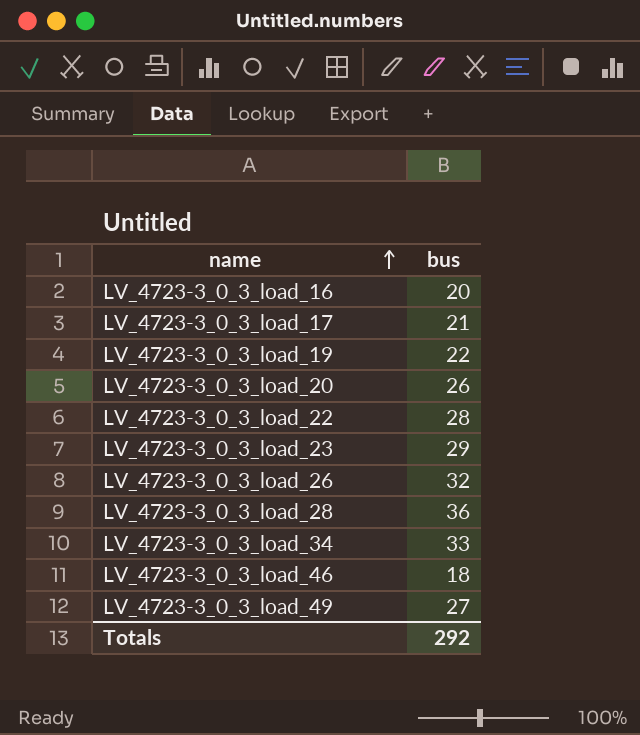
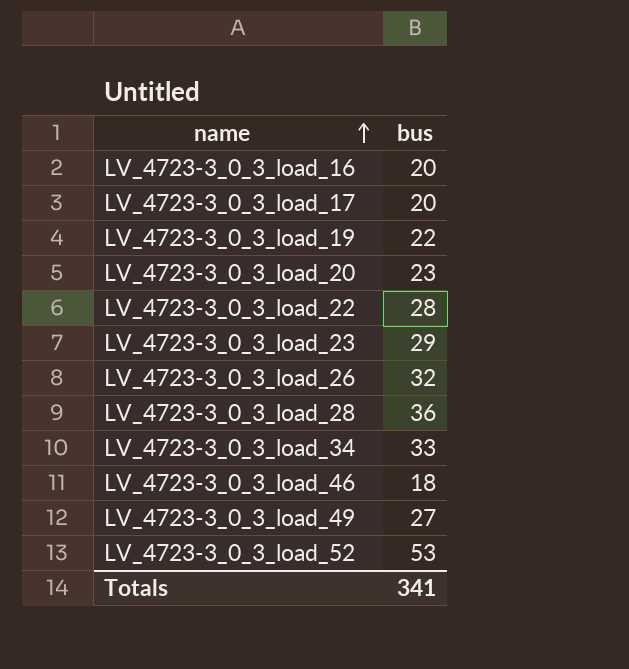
LV_4723-3_0_3_load_17 | bus: 21 -> 20
LV_4723-3_0_3_load_20 | bus: 26 -> 23
row LV_4723-3_0_3_load_52: none -> 53
Totals | bus: 292 -> 341

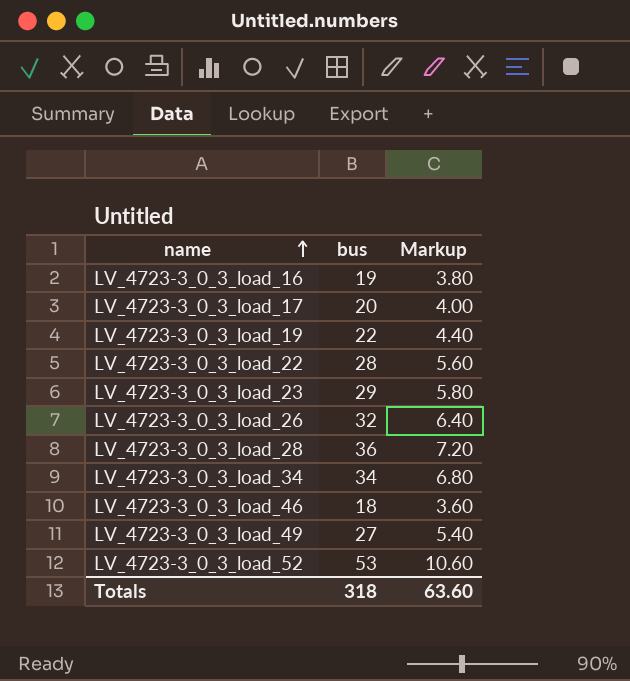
column Markup | formula: none -> [bus] * 0.2
row LV_4723-3_0_3_load_20: 23 -> none
LV_4723-3_0_3_load_16 | bus: 20 -> 19
LV_4723-3_0_3_load_34 | bus: 33 -> 34
Totals | bus: 341 -> 318

